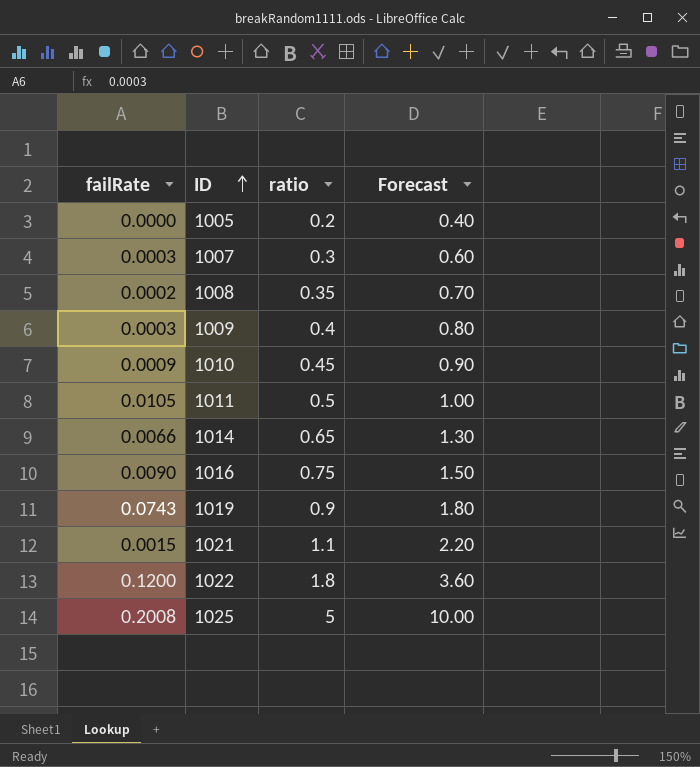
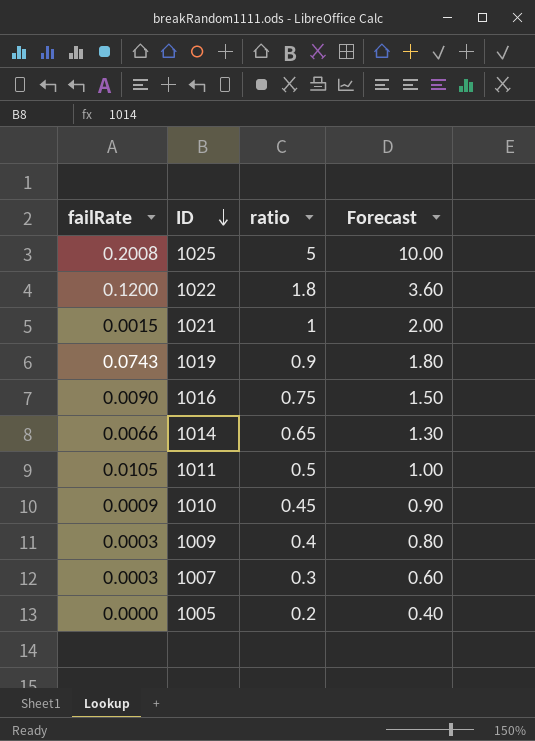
row order: ID ascending -> ID descending
row 1008: 0.0002 | 0.35 | 0.70 -> none
1021 | ratio: 1.1 -> 1
1021 | Forecast: 2.20 -> 2.00

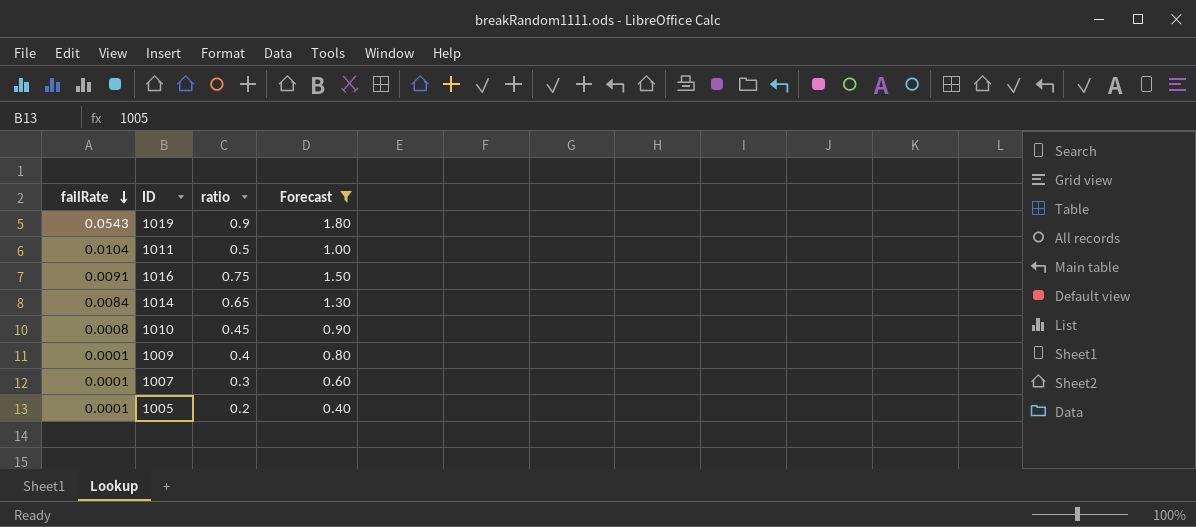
filter: none -> Forecast <= 1.80
row order: ID descending -> failRate descending
1019 | failRate: 0.0743 -> 0.0543
1011 | failRate: 0.0105 -> 0.0104
1016 | failRate: 0.0090 -> 0.0091
1014 | failRate: 0.0066 -> 0.0084
1010 | failRate: 0.0009 -> 0.0008
1009 | failRate: 0.0003 -> 0.0001
1007 | failRate: 0.0003 -> 0.0001
1005 | failRate: 0.0000 -> 0.0001

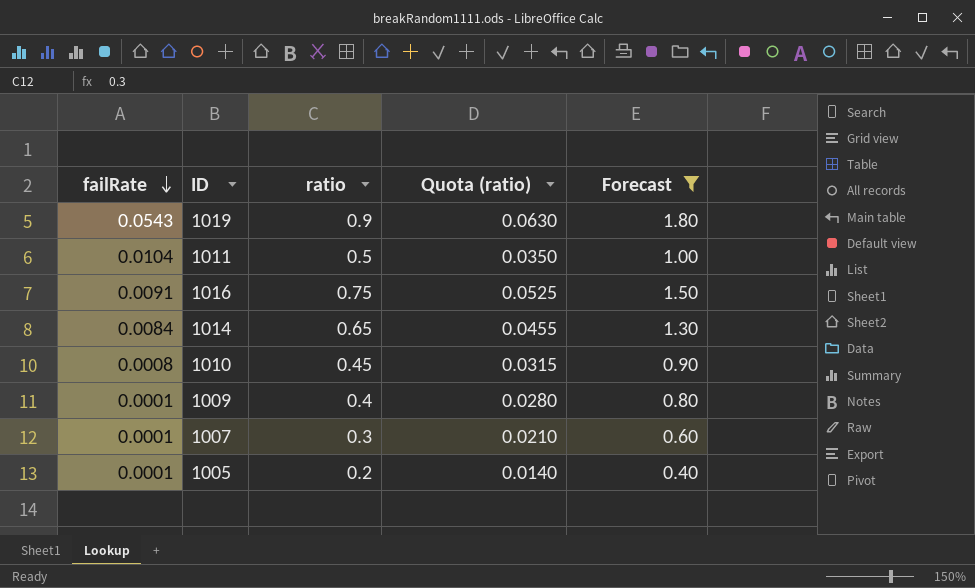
column Quota (ratio) | formula: none -> [ratio] * 0.07

